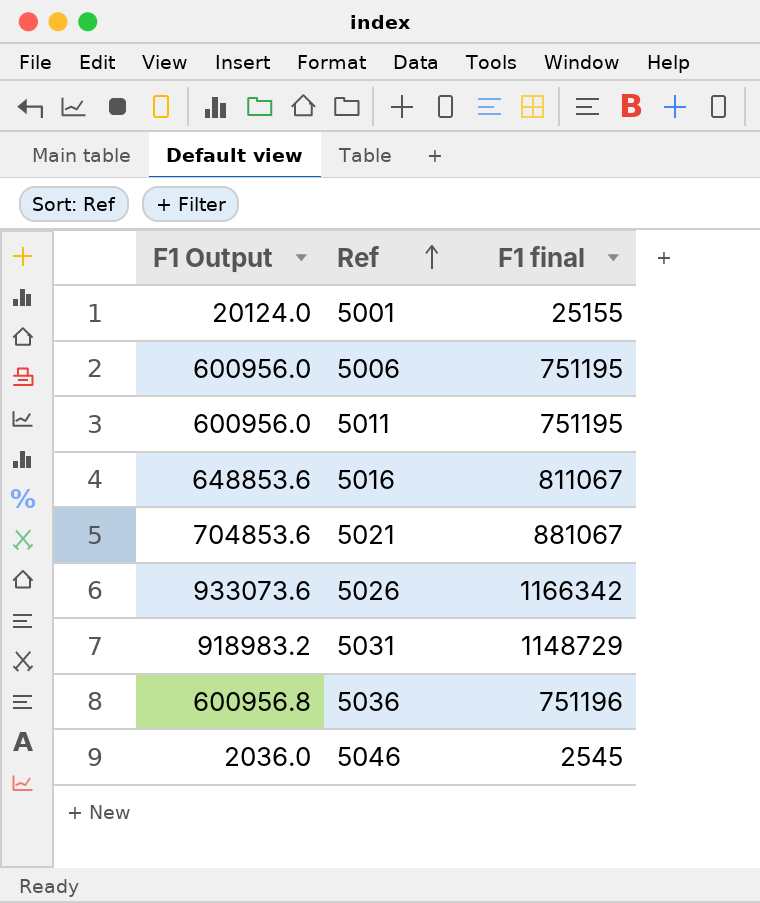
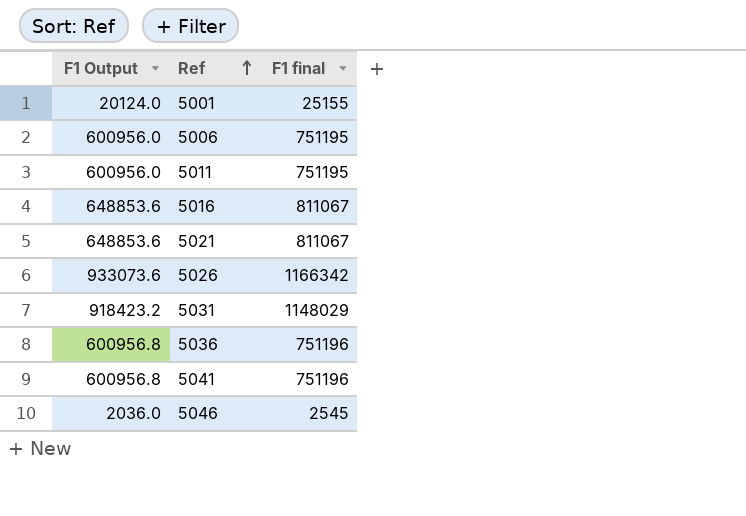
5021 | F1 Output: 704853.6 -> 648853.6
5021 | F1 final: 881067 -> 811067
5031 | F1 Output: 918983.2 -> 918423.2
5031 | F1 final: 1148729 -> 1148029
row 5041: none -> 600956.8 | 751196

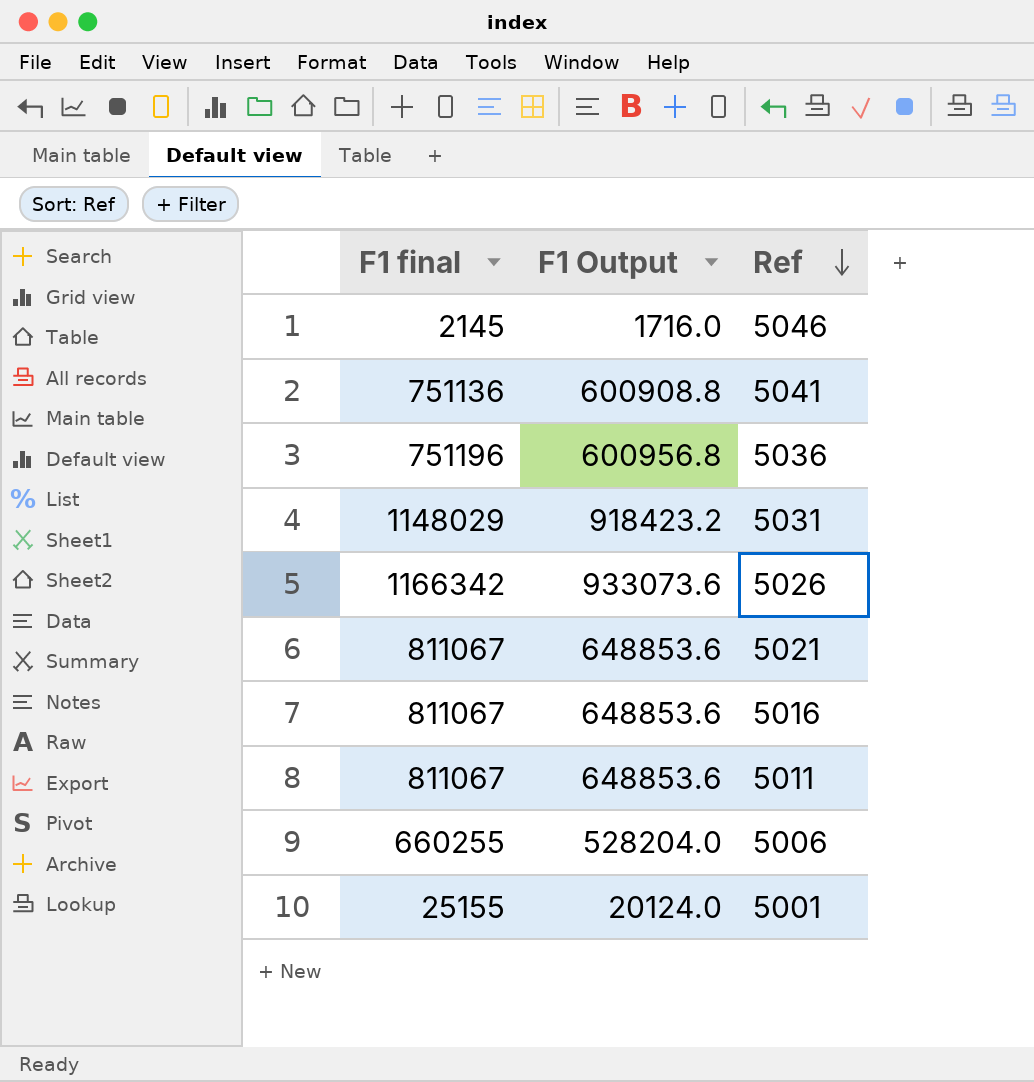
row order: Ref ascending -> Ref descending
column F1 final | position: 3 -> 1
5046 | F1 final: 2545 -> 2145
5046 | F1 Output: 2036.0 -> 1716.0
5041 | F1 final: 751196 -> 751136
5041 | F1 Output: 600956.8 -> 600908.8
5011 | F1 final: 751195 -> 811067
5011 | F1 Output: 600956.0 -> 648853.6
5006 | F1 final: 751195 -> 660255
5006 | F1 Output: 600956.0 -> 528204.0

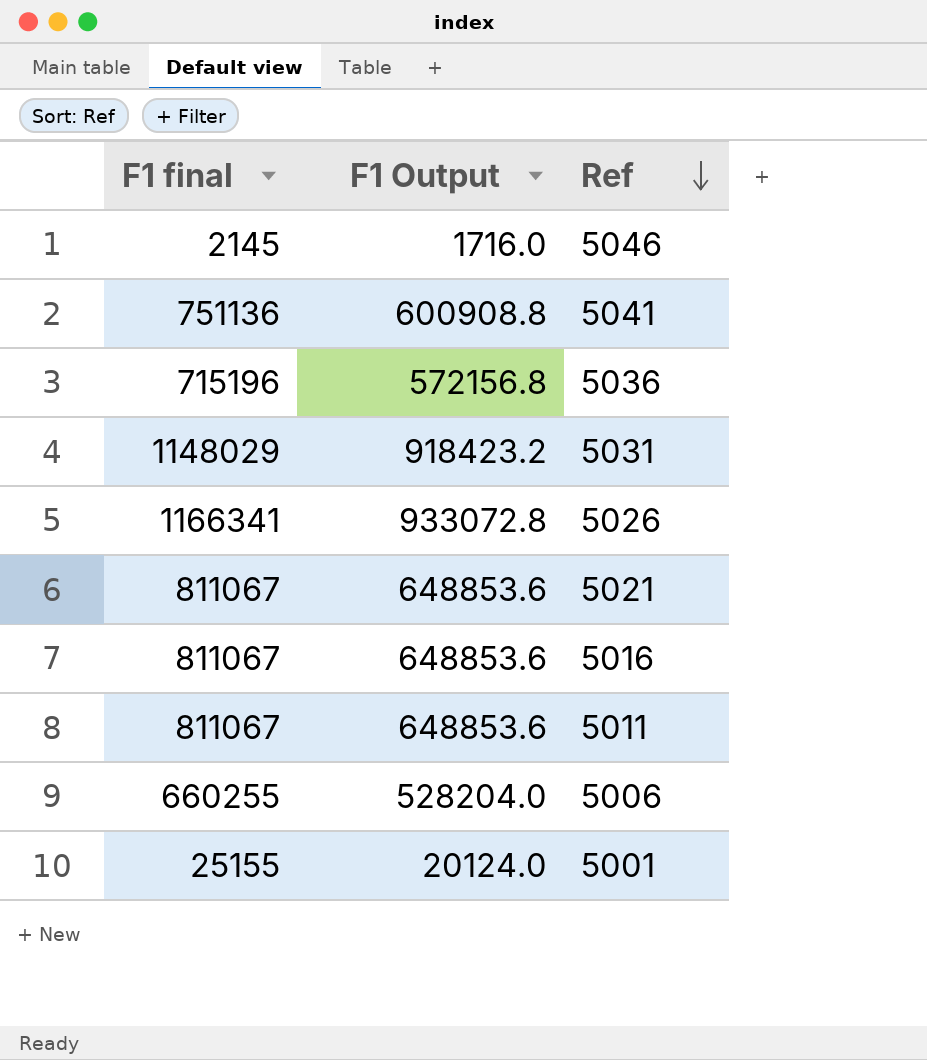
5036 | F1 final: 751196 -> 715196
5036 | F1 Output: 600956.8 -> 572156.8
5026 | F1 final: 1166342 -> 1166341
5026 | F1 Output: 933073.6 -> 933072.8

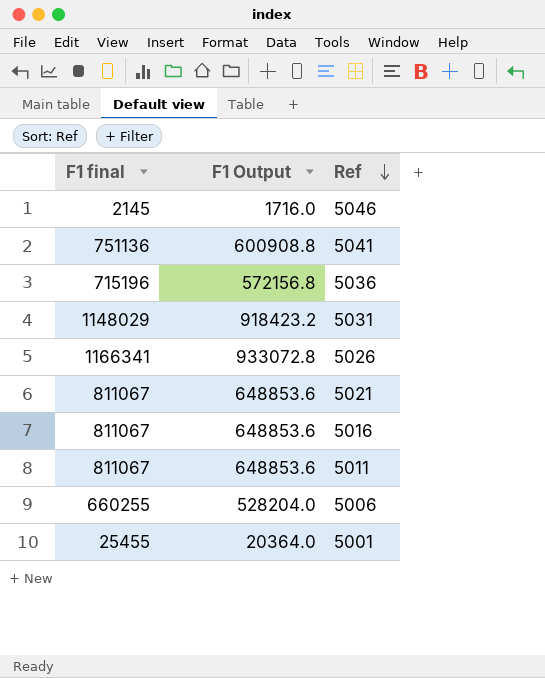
5001 | F1 final: 25155 -> 25455
5001 | F1 Output: 20124.0 -> 20364.0

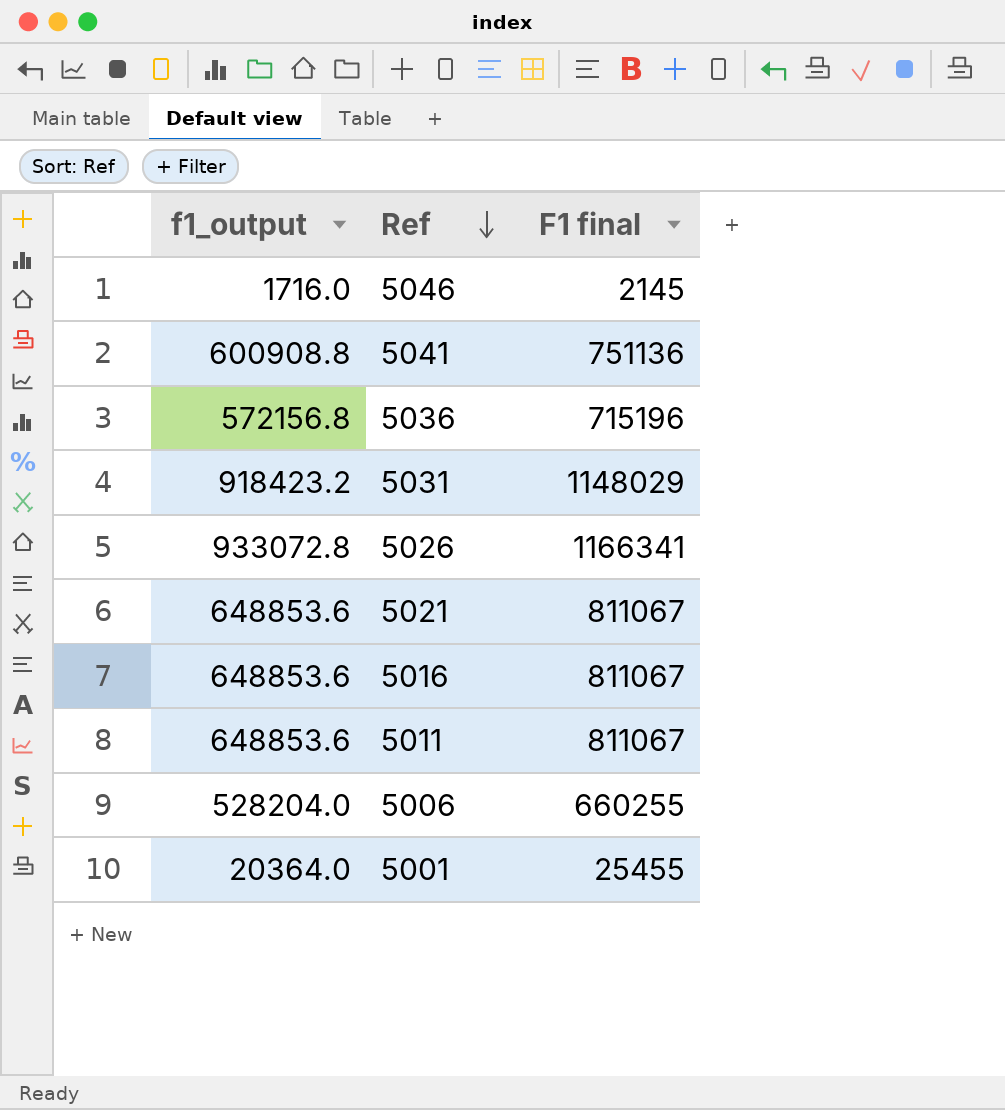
column name: F1 Output -> f1_output
column F1 final | position: 1 -> 3

